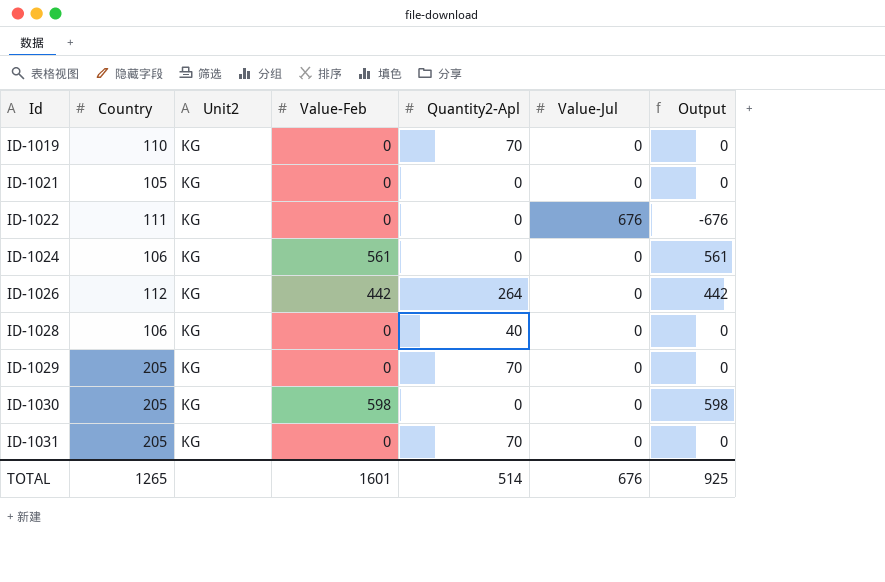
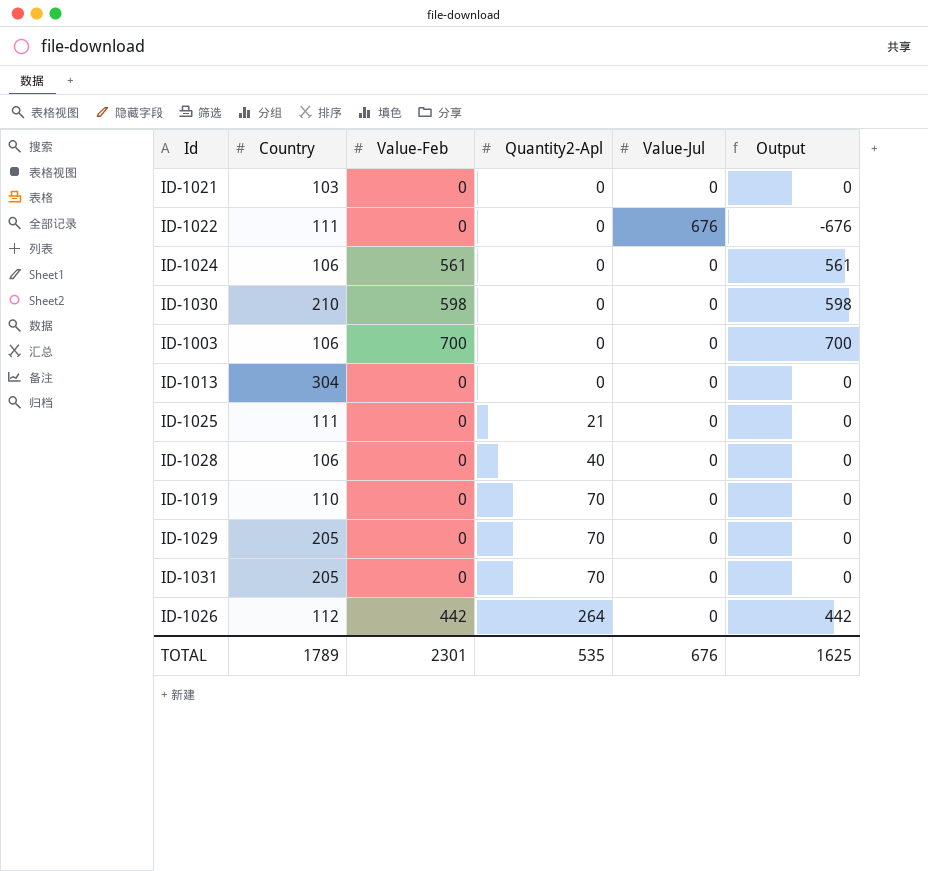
row order: Id ascending -> Quantity2-Apl ascending
column Unit2 | position: 3 -> none
ID-1021 | Country: 105 -> 103
ID-1030 | Country: 205 -> 210
row ID-1003: none -> 106 | 700 | 0 | 0 | 700
row ID-1013: none -> 304 | 0 | 0 | 0 | 0
row ID-1025: none -> 111 | 0 | 21 | 0 | 0
TOTAL | Country: 1265 -> 1789
TOTAL | Value-Feb: 1601 -> 2301
TOTAL | Quantity2-Apl: 514 -> 535
TOTAL | Output: 925 -> 1625

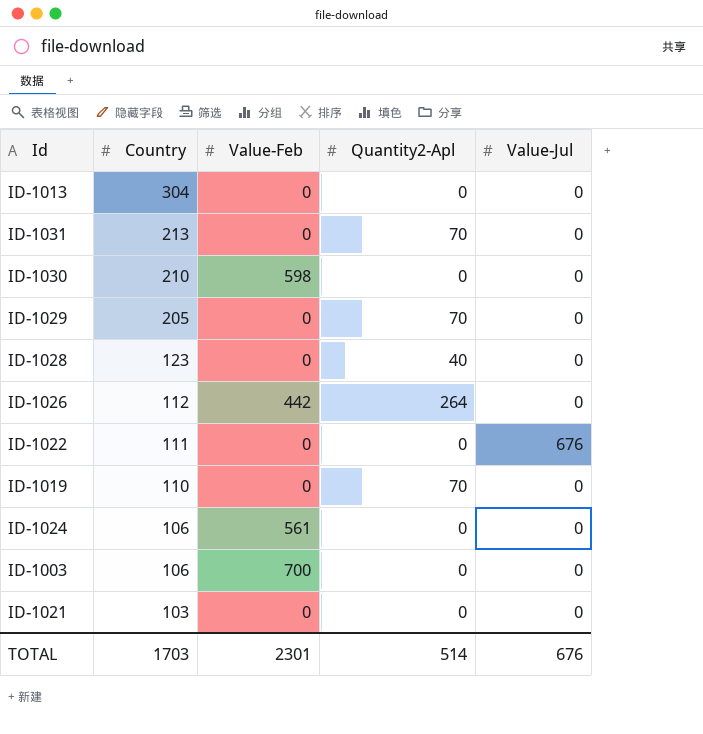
row order: Quantity2-Apl ascending -> Country descending
column Output | formula: [Value-Feb] - [Value-Jul] -> none
row ID-1025: 111 | 0 | 21 | 0 | 0 -> none
ID-1031 | Country: 205 -> 213
ID-1028 | Country: 106 -> 123
TOTAL | Country: 1789 -> 1703
TOTAL | Quantity2-Apl: 535 -> 514

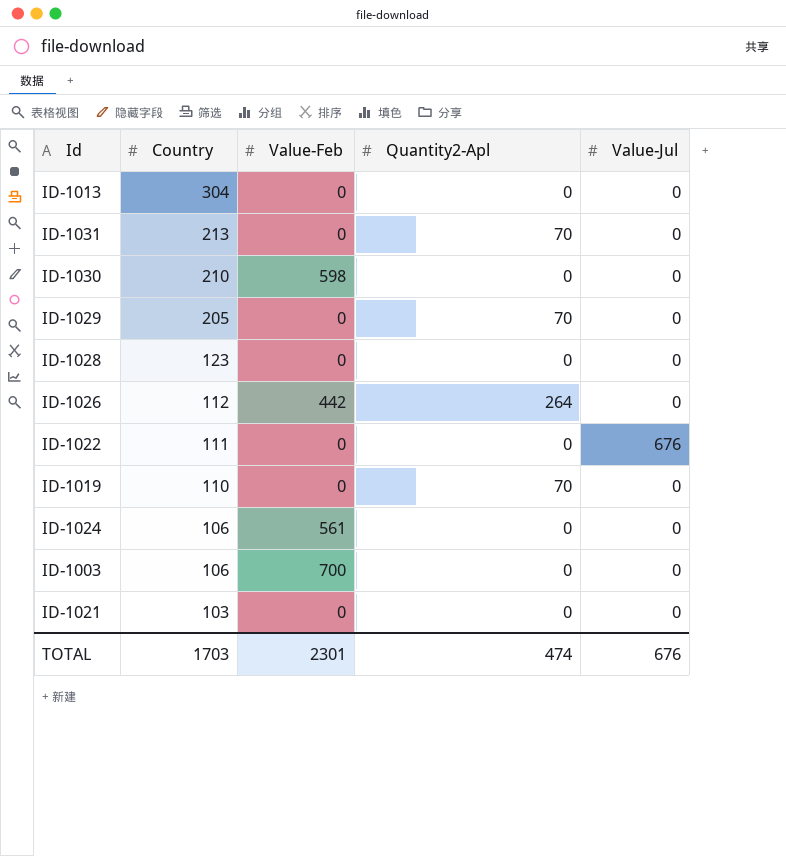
ID-1028 | Quantity2-Apl: 40 -> 0
TOTAL | Quantity2-Apl: 514 -> 474

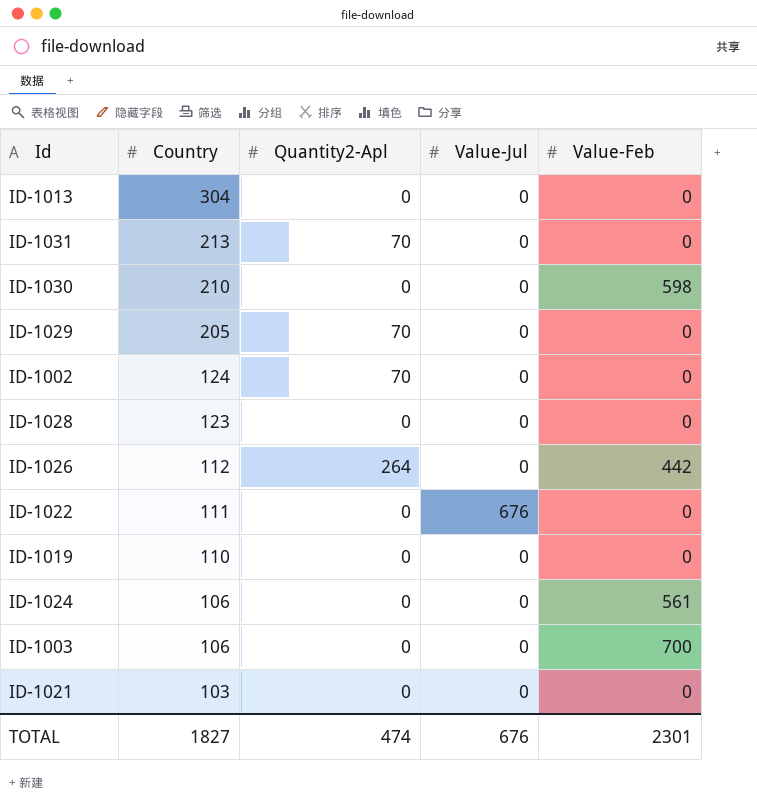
column Value-Feb | position: 3 -> 5
row ID-1002: none -> 124 | 70 | 0 | 0
ID-1019 | Quantity2-Apl: 70 -> 0
TOTAL | Country: 1703 -> 1827

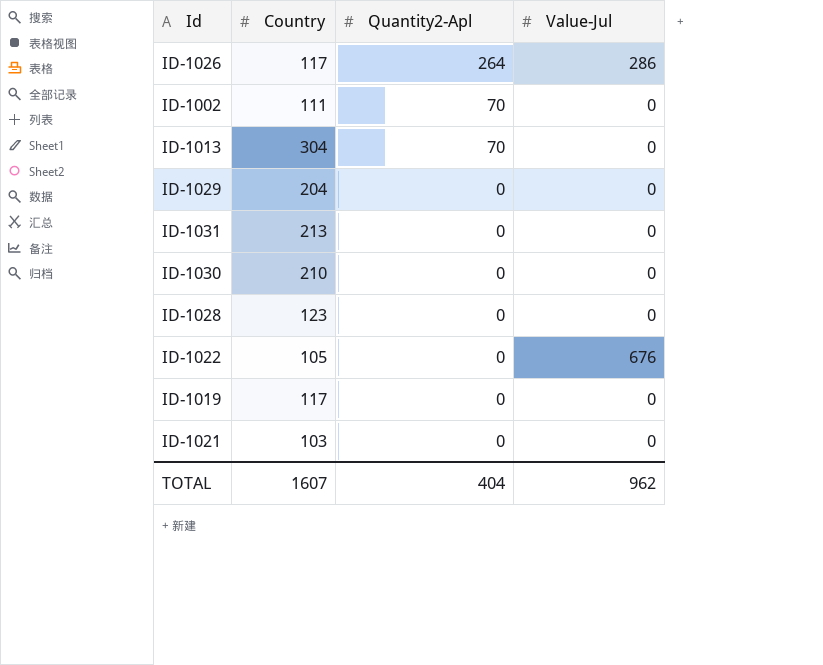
row order: Country descending -> Quantity2-Apl descending
column Value-Feb | position: 5 -> none
row ID-1024: 106 | 0 | 0 | 561 -> none
row ID-1003: 106 | 0 | 0 | 700 -> none
ID-1026 | Country: 112 -> 117
ID-1026 | Value-Jul: 0 -> 286
ID-1002 | Country: 124 -> 111
ID-1013 | Quantity2-Apl: 0 -> 70
ID-1029 | Country: 205 -> 204
ID-1029 | Quantity2-Apl: 70 -> 0
ID-1031 | Quantity2-Apl: 70 -> 0
ID-1022 | Country: 111 -> 105
ID-1019 | Country: 110 -> 117
TOTAL | Country: 1827 -> 1607
TOTAL | Quantity2-Apl: 474 -> 404
TOTAL | Value-Jul: 676 -> 962

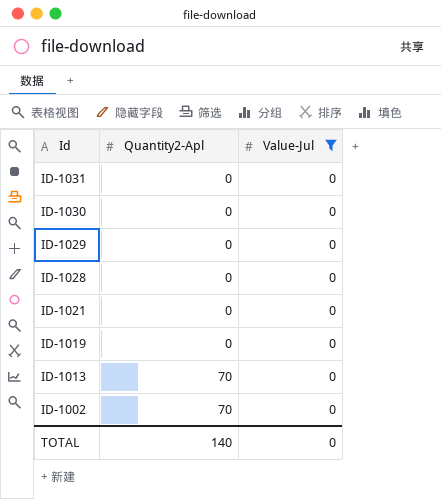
filter: none -> Value-Jul = 0
row order: Quantity2-Apl descending -> Id descending
column Country | position: 2 -> none
TOTAL | Quantity2-Apl: 404 -> 140
TOTAL | Value-Jul: 962 -> 0

